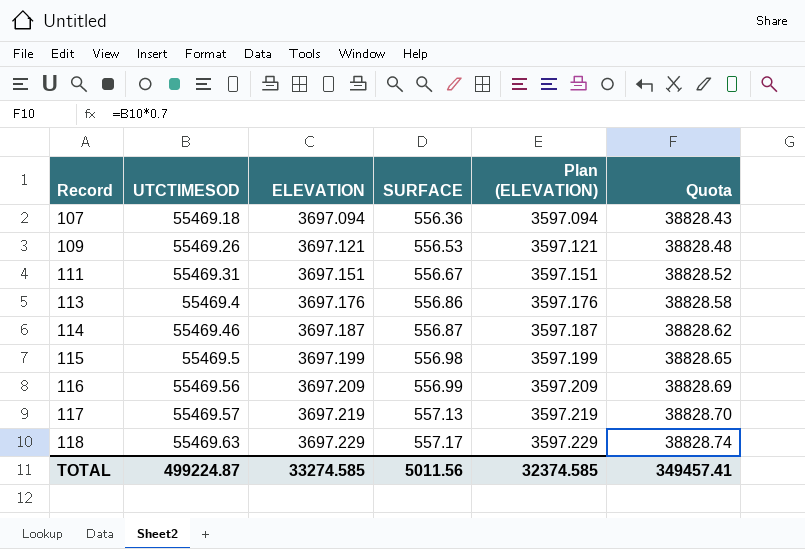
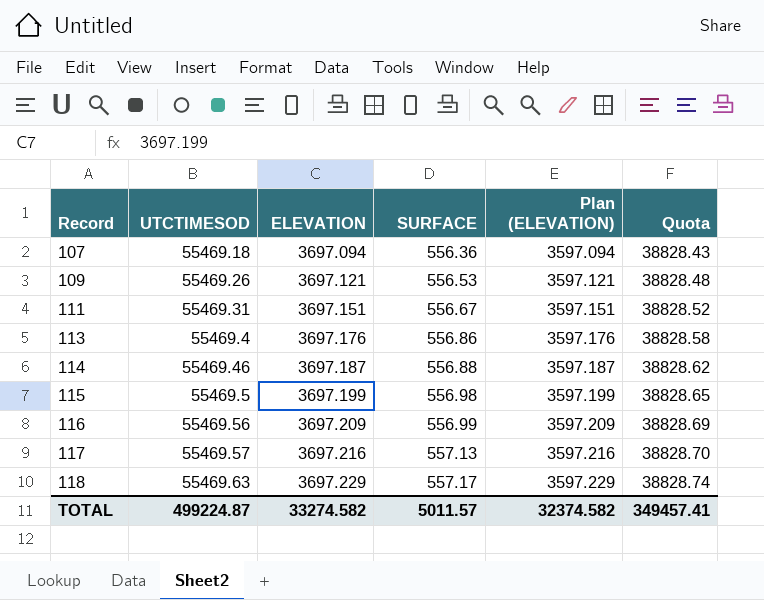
114 | SURFACE: 556.87 -> 556.88
117 | ELEVATION: 3697.219 -> 3697.216
117 | Plan (ELEVATION): 3597.219 -> 3597.216
TOTAL | ELEVATION: 33274.585 -> 33274.582
TOTAL | SURFACE: 5011.56 -> 5011.57
TOTAL | Plan (ELEVATION): 32374.585 -> 32374.582

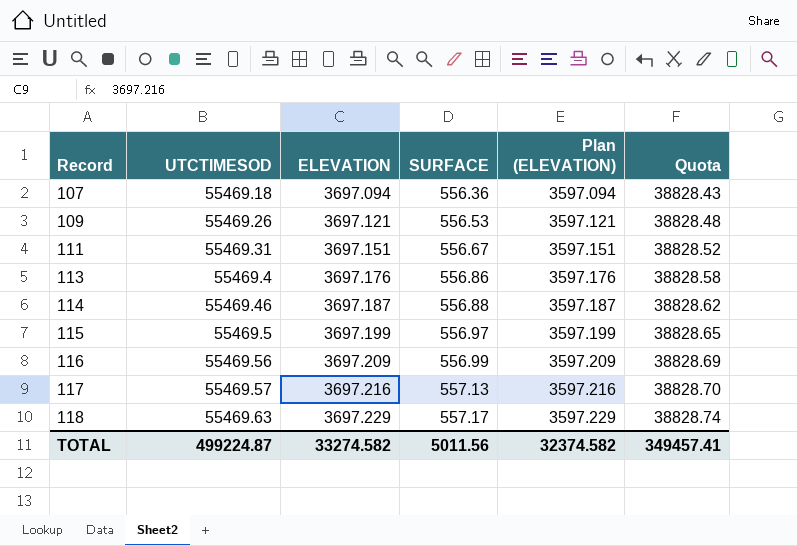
115 | SURFACE: 556.98 -> 556.97
TOTAL | SURFACE: 5011.57 -> 5011.56

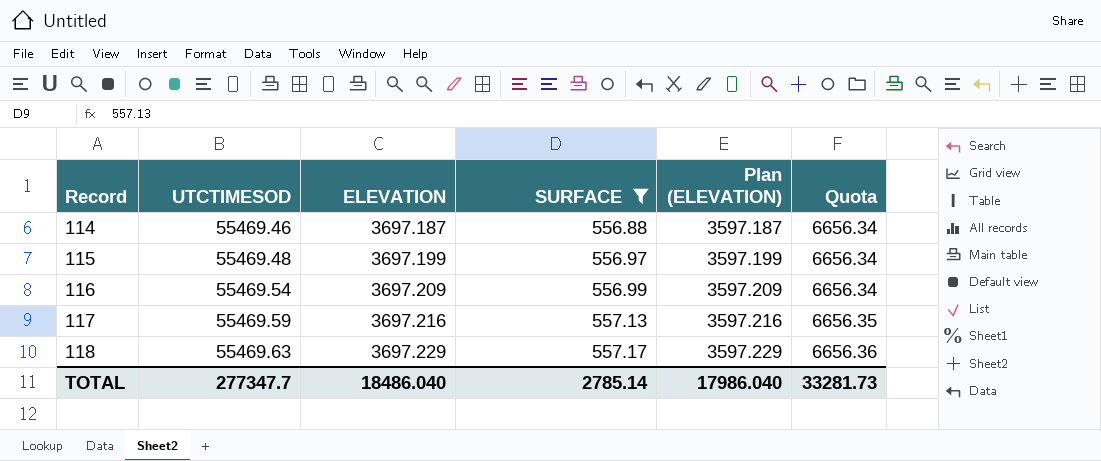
filter: none -> SURFACE >= 556.88
column Quota | formula: [UTCTIMESOD] * 0.7 -> [UTCTIMESOD] * 0.12
115 | UTCTIMESOD: 55469.5 -> 55469.48
116 | UTCTIMESOD: 55469.56 -> 55469.54
117 | UTCTIMESOD: 55469.57 -> 55469.59
TOTAL | UTCTIMESOD: 499224.87 -> 277347.7
TOTAL | ELEVATION: 33274.582 -> 18486.040
TOTAL | SURFACE: 5011.56 -> 2785.14
TOTAL | Plan (ELEVATION): 32374.582 -> 17986.040
TOTAL | Quota: 349457.41 -> 33281.73

